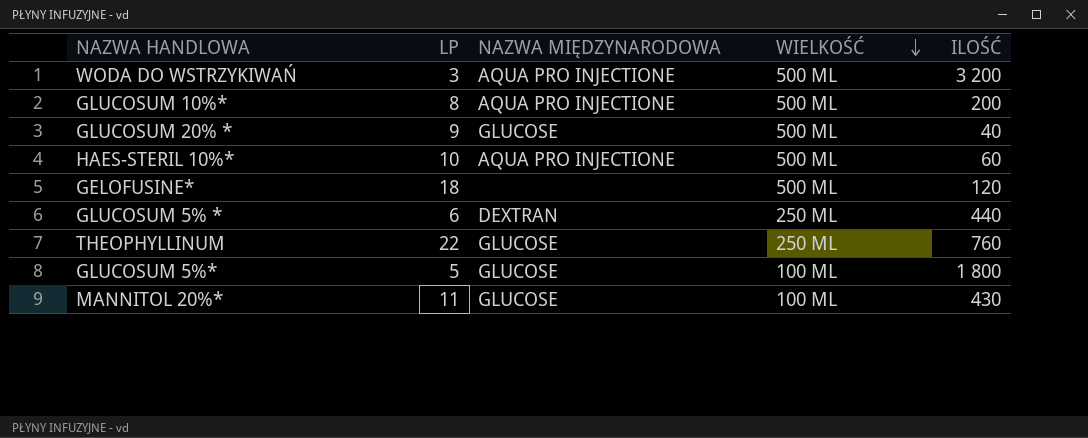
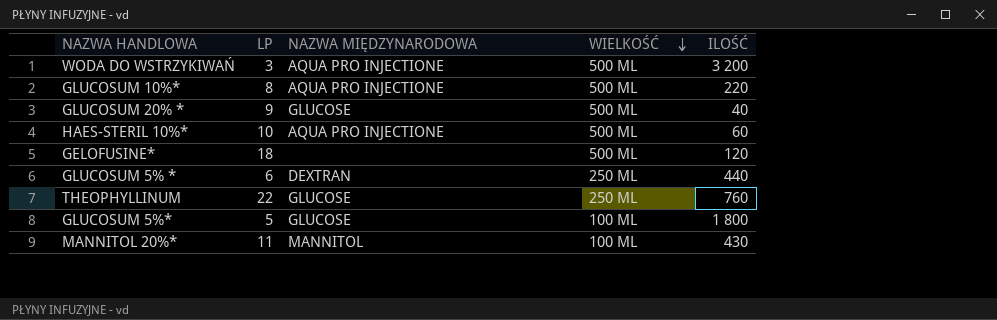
GLUCOSUM 10%* | ILOŚĆ: 200 -> 220
MANNITOL 20%* | NAZWA MIĘDZYNARODOWA: GLUCOSE -> MANNITOL

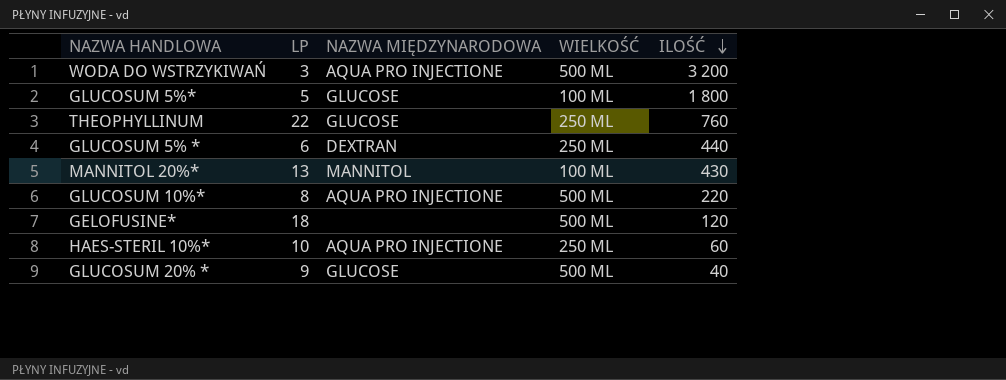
row order: WIELKOŚĆ descending -> ILOŚĆ descending
MANNITOL 20%* | LP: 11 -> 13
HAES-STERIL 10%* | WIELKOŚĆ: 500 ML -> 250 ML

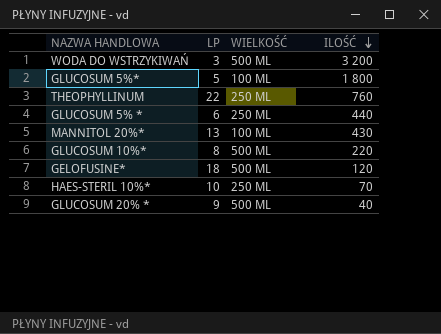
column NAZWA MIĘDZYNARODOWA | position: 3 -> none
HAES-STERIL 10%* | ILOŚĆ: 60 -> 70

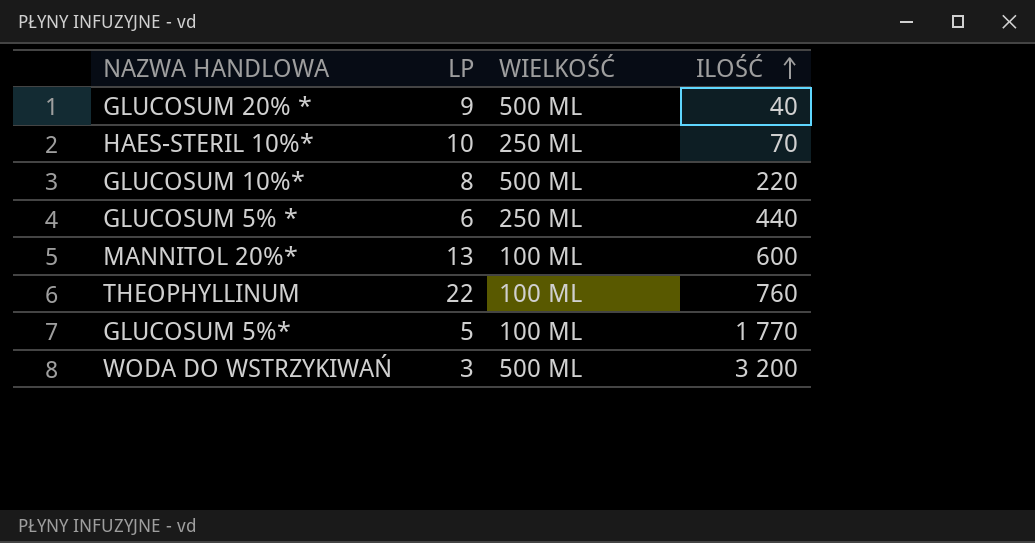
row order: ILOŚĆ descending -> ILOŚĆ ascending
row GELOFUSINE*: 18 | 500 ML | 120 -> none
MANNITOL 20%* | ILOŚĆ: 430 -> 600
THEOPHYLLINUM | WIELKOŚĆ: 250 ML -> 100 ML
GLUCOSUM 5%* | ILOŚĆ: 1 800 -> 1 770

